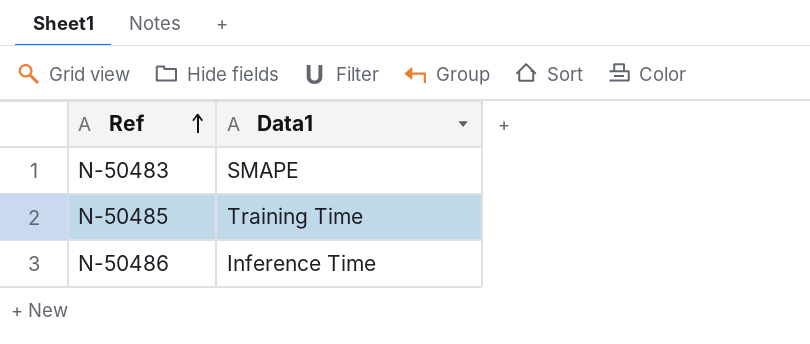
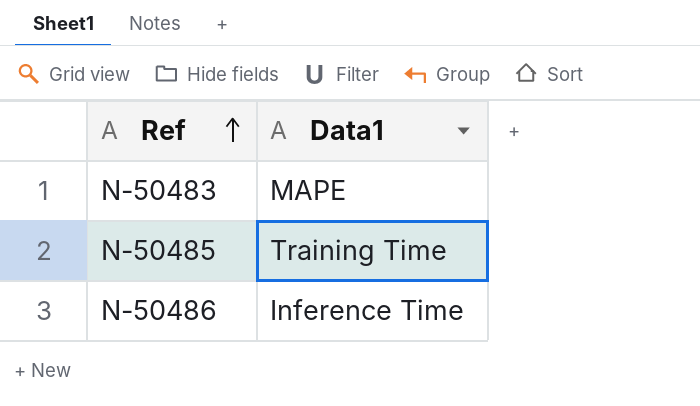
N-50483 | Data1: SMAPE -> MAPE

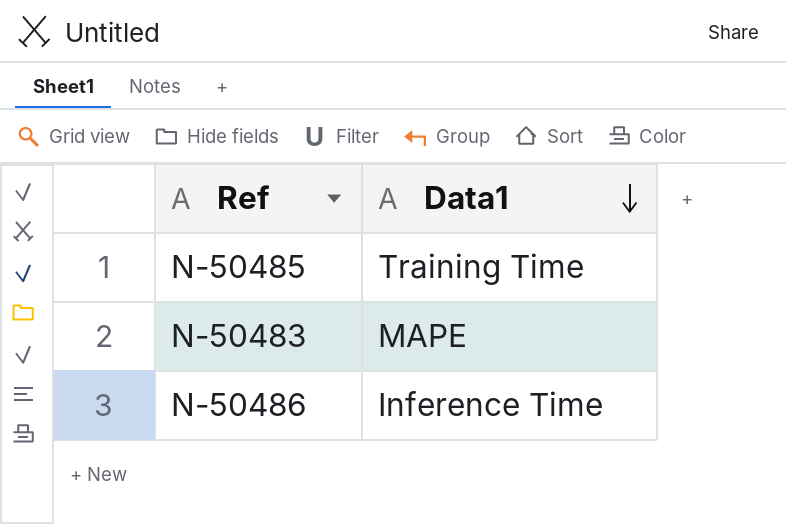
row order: Ref ascending -> Data1 descending

